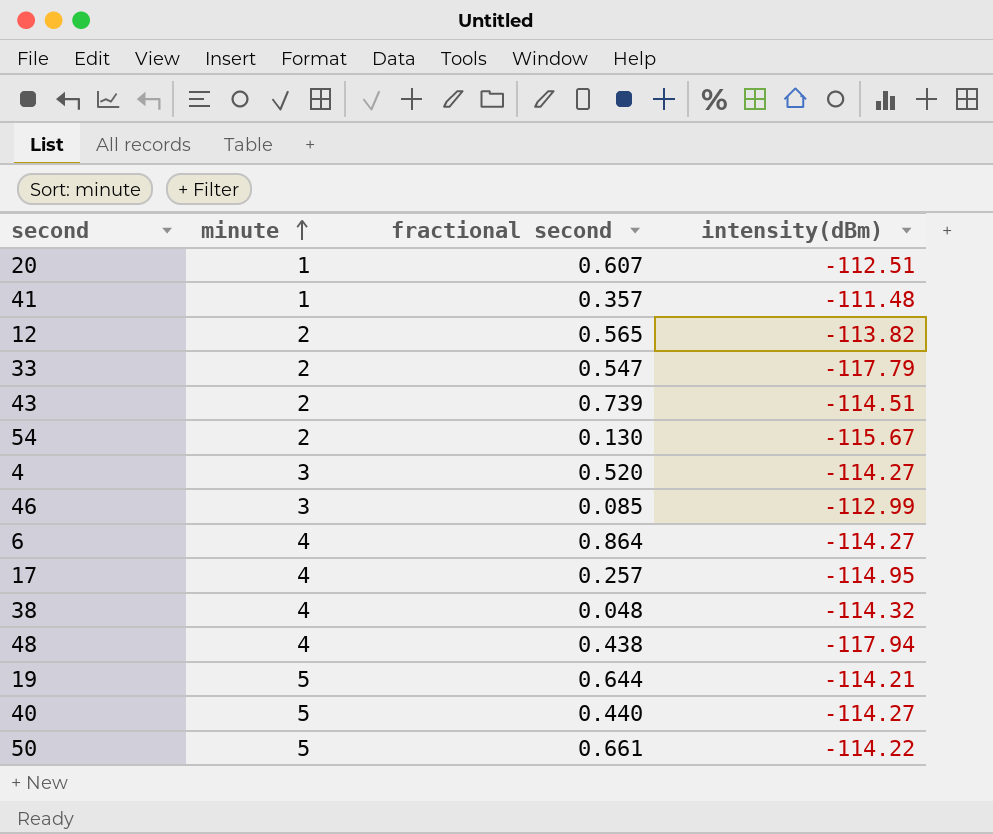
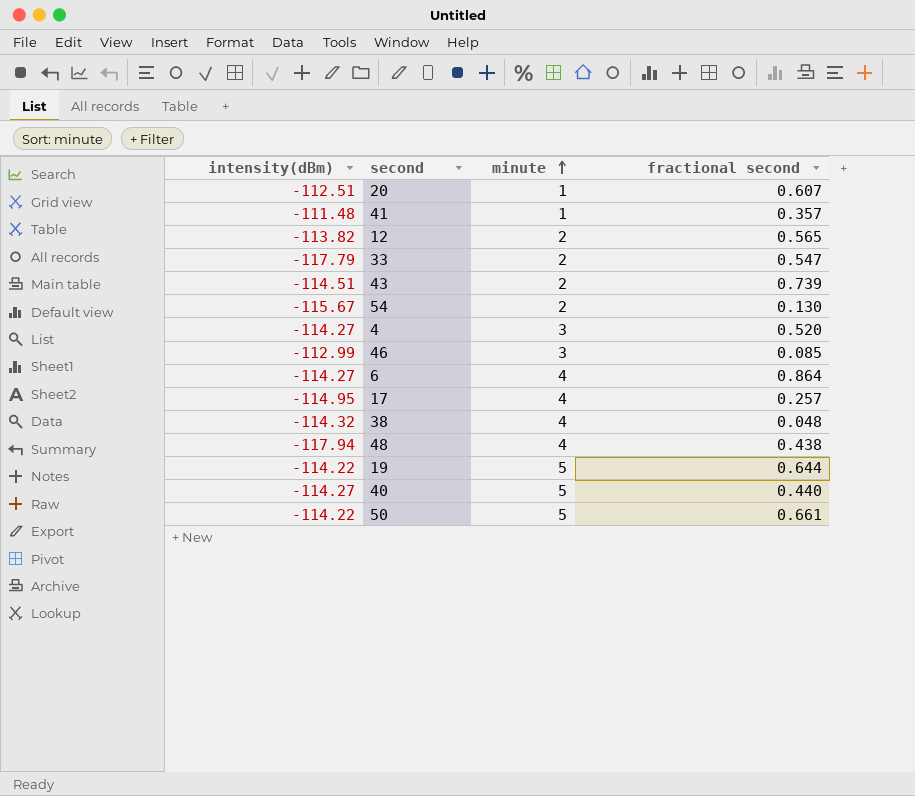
column intensity(dBm) | position: 4 -> 1
19 | intensity(dBm): -114.21 -> -114.22

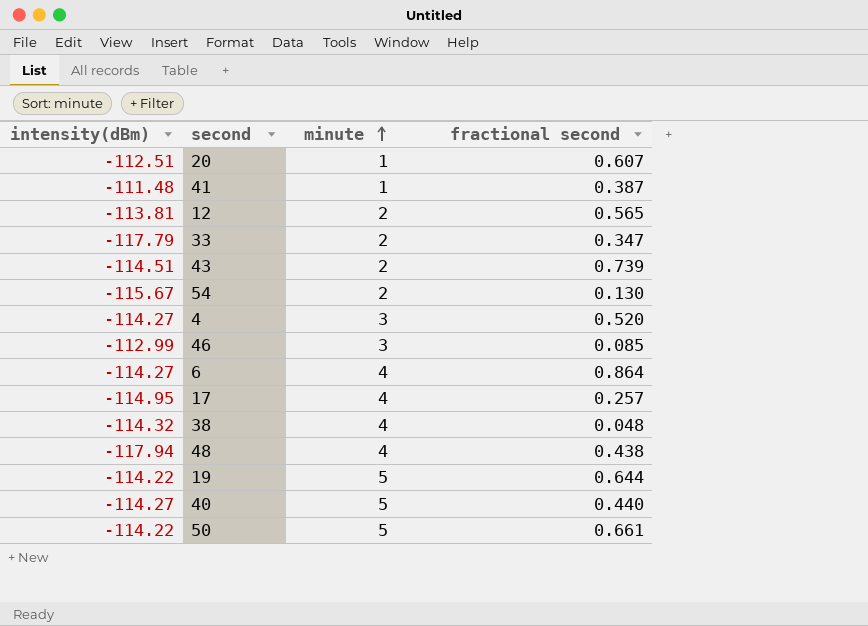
41 | fractional second: 0.357 -> 0.387
12 | intensity(dBm): -113.82 -> -113.81
33 | fractional second: 0.547 -> 0.347

